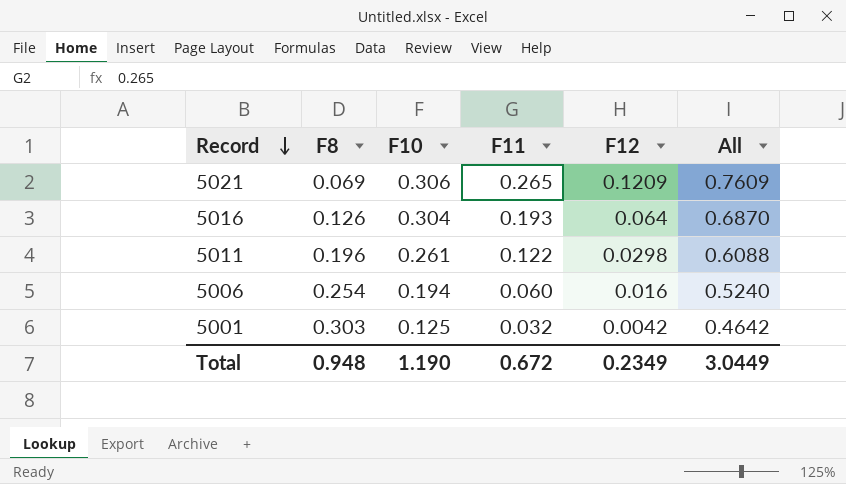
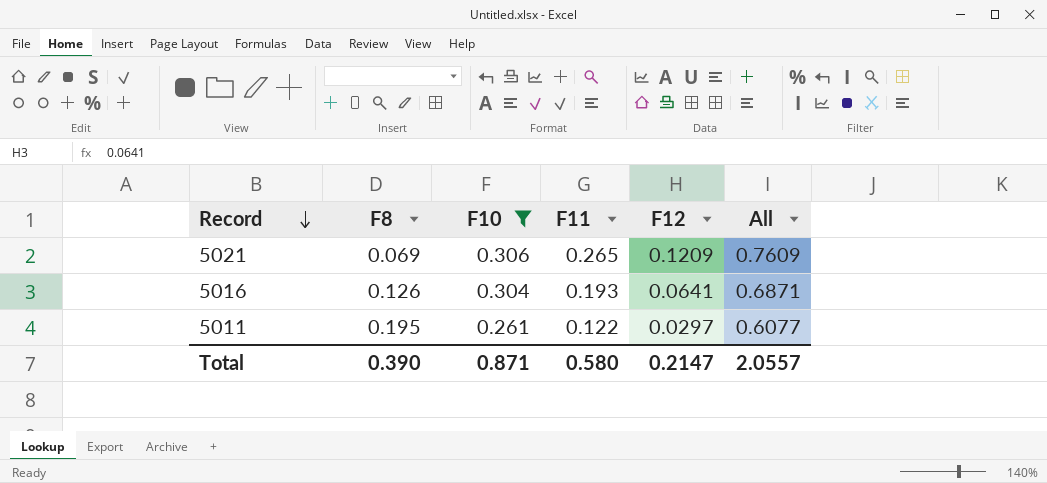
filter: none -> F10 >= 0.261
5016 | F12: 0.064 -> 0.0641
5016 | All: 0.6870 -> 0.6871
5011 | F8: 0.196 -> 0.195
5011 | F12: 0.0298 -> 0.0297
5011 | All: 0.6088 -> 0.6077
Total | F8: 0.948 -> 0.390
Total | F10: 1.190 -> 0.871
Total | F11: 0.672 -> 0.580
Total | F12: 0.2349 -> 0.2147
Total | All: 3.0449 -> 2.0557

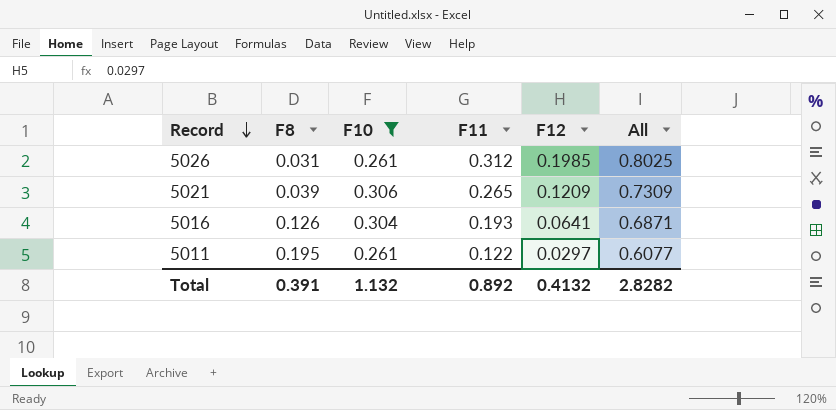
row 5026: none -> 0.031 | 0.261 | 0.312 | 0.1985 | 0.8025
5021 | F8: 0.069 -> 0.039
5021 | All: 0.7609 -> 0.7309
Total | F8: 0.390 -> 0.391
Total | F10: 0.871 -> 1.132
Total | F11: 0.580 -> 0.892
Total | F12: 0.2147 -> 0.4132
Total | All: 2.0557 -> 2.8282

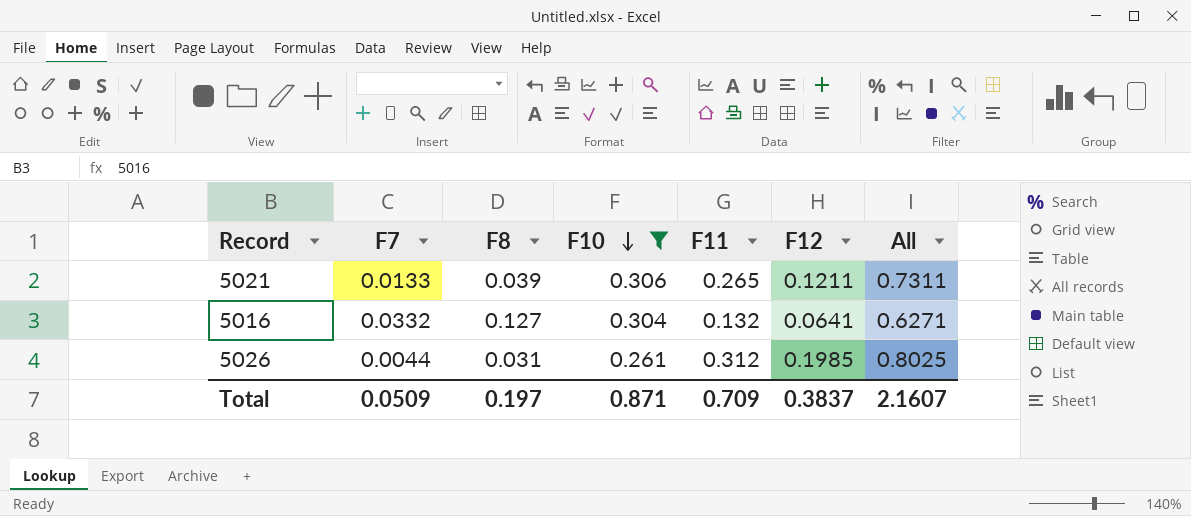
row order: Record descending -> F10 descending
column F7 | position: none -> 2
row 5011: 0.195 | 0.261 | 0.122 | 0.0297 | 0.6077 -> none
5021 | F12: 0.1209 -> 0.1211
5021 | All: 0.7309 -> 0.7311
5016 | F8: 0.126 -> 0.127
5016 | F11: 0.193 -> 0.132
5016 | All: 0.6871 -> 0.6271
Total | F8: 0.391 -> 0.197
Total | F10: 1.132 -> 0.871
Total | F11: 0.892 -> 0.709
Total | F12: 0.4132 -> 0.3837
Total | All: 2.8282 -> 2.1607

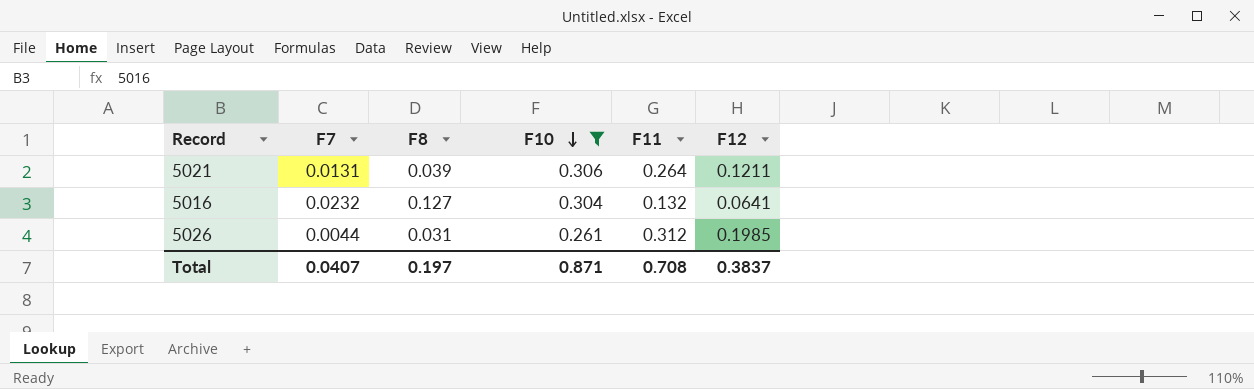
column All | formula: [F8] + [F10] + [F11] + [F12] -> none
5021 | F7: 0.0133 -> 0.0131
5021 | F11: 0.265 -> 0.264
5016 | F7: 0.0332 -> 0.0232
Total | F7: 0.0509 -> 0.0407
Total | F11: 0.709 -> 0.708

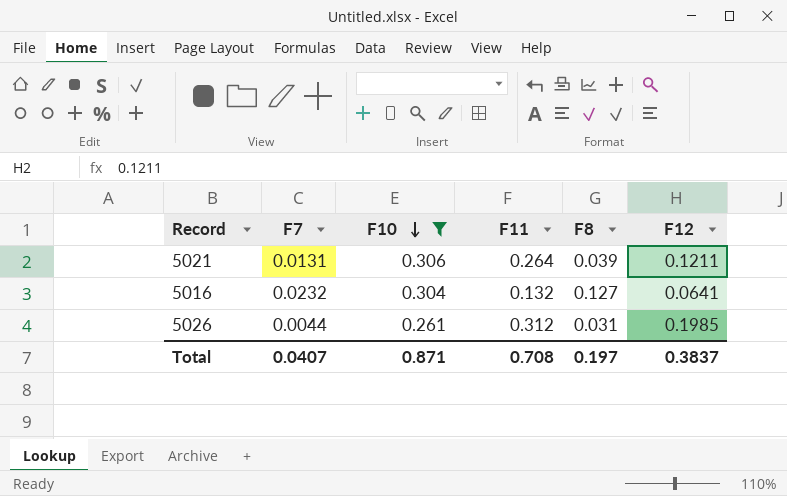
column F8 | position: 3 -> 5

